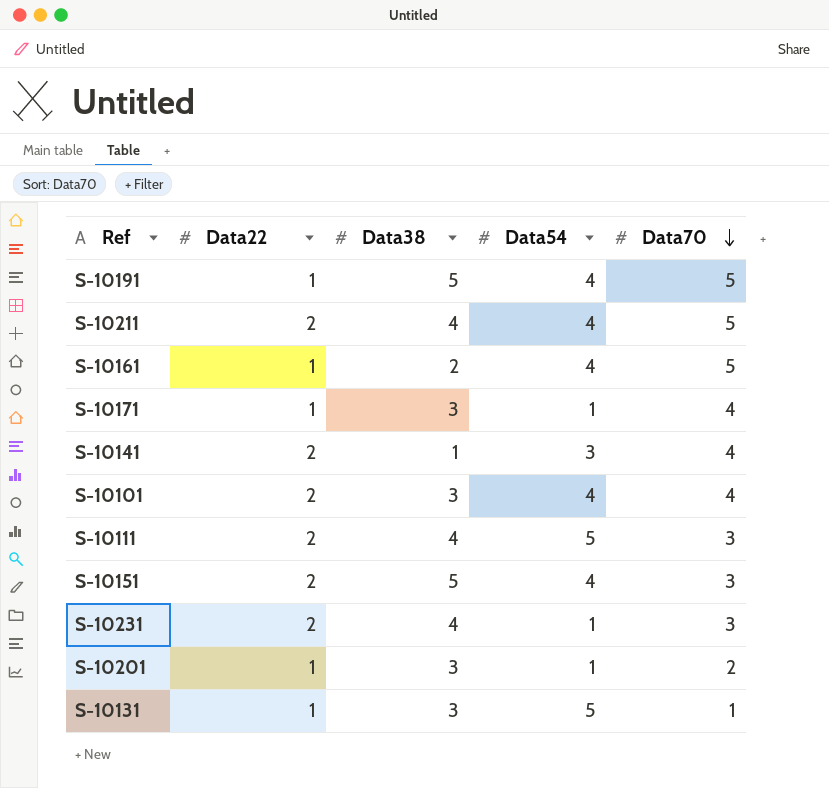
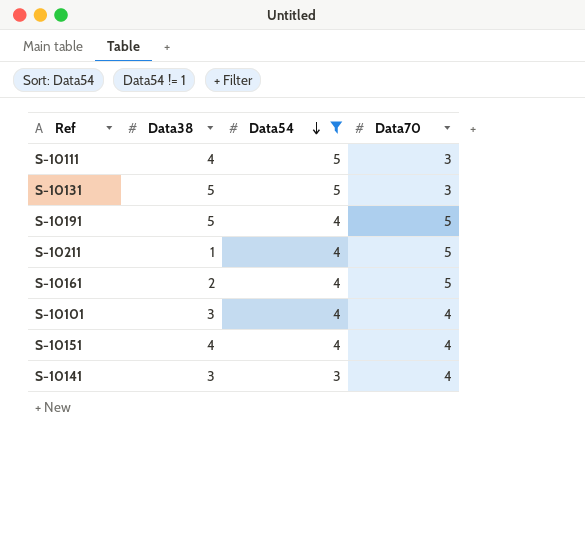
filter: none -> Data54 != 1
row order: Data70 descending -> Data54 descending
column Data22 | position: 2 -> none
S-10131 | Data38: 3 -> 5
S-10131 | Data70: 1 -> 3
S-10211 | Data38: 4 -> 1
S-10151 | Data38: 5 -> 4
S-10151 | Data70: 3 -> 4
S-10141 | Data38: 1 -> 3

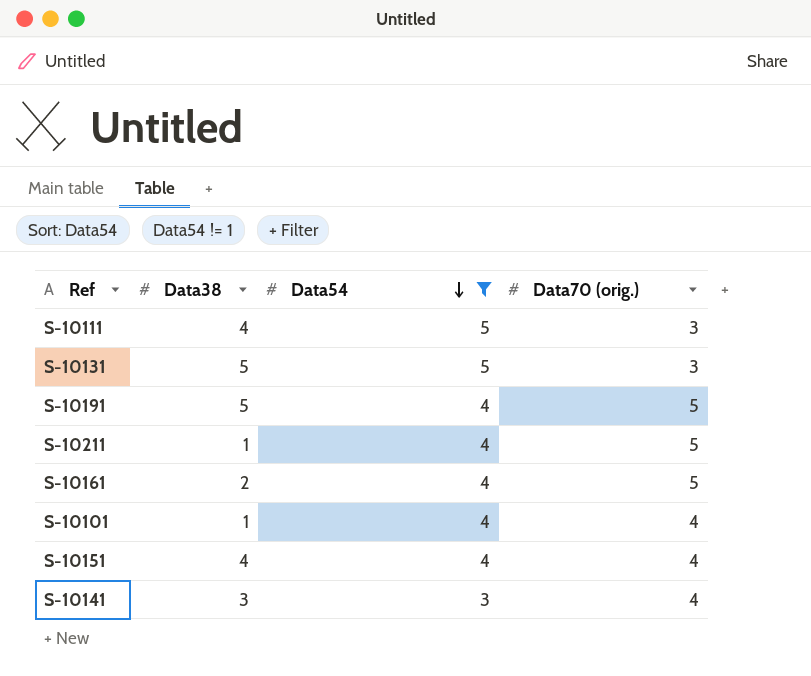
column name: Data70 -> Data70 (orig.)
S-10101 | Data38: 3 -> 1

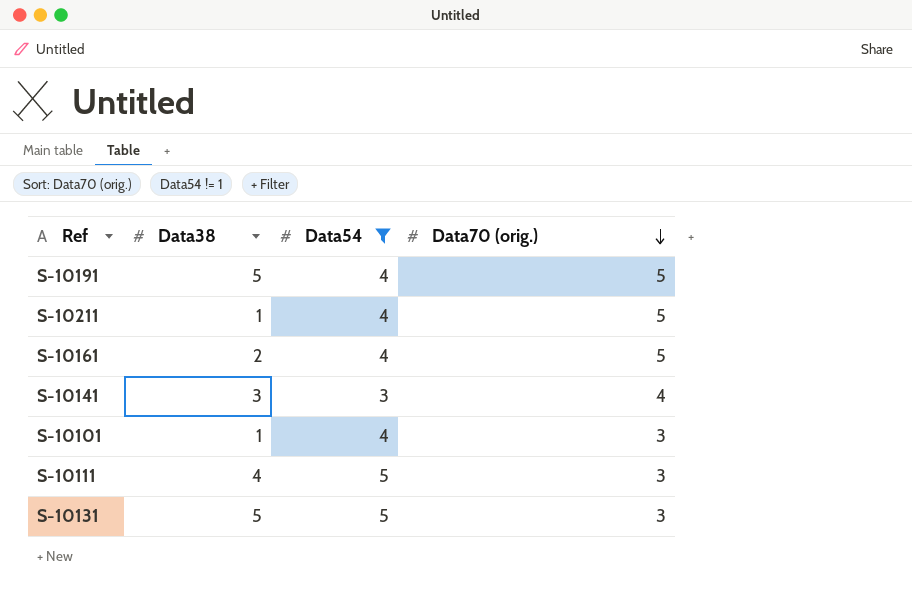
row order: Data54 descending -> Data70 (orig.) descending
row S-10151: 4 | 4 | 4 -> none
S-10101 | Data70 (orig.): 4 -> 3

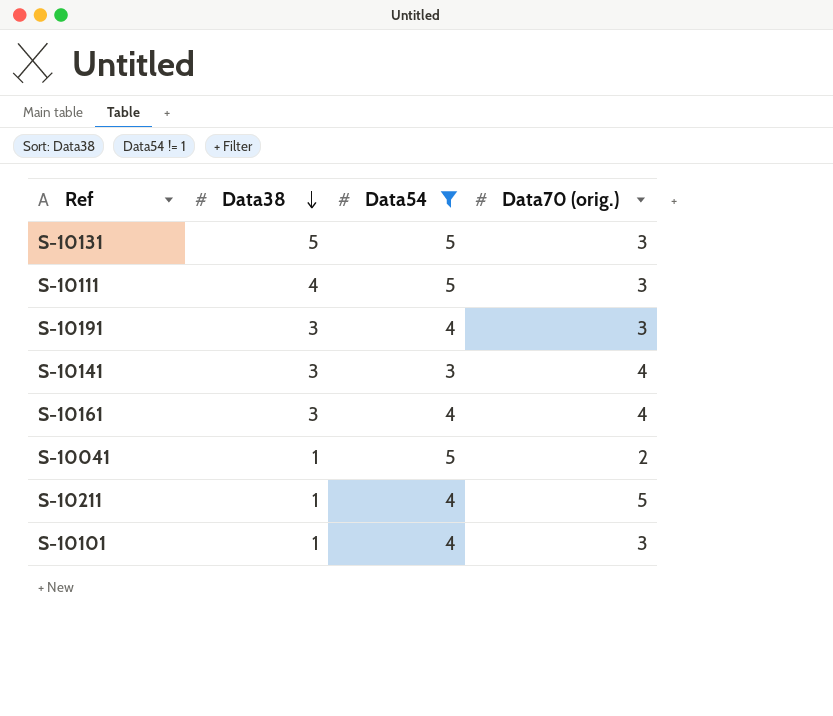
row order: Data70 (orig.) descending -> Data38 descending
S-10191 | Data38: 5 -> 3
S-10191 | Data70 (orig.): 5 -> 3
S-10161 | Data38: 2 -> 3
S-10161 | Data70 (orig.): 5 -> 4
row S-10041: none -> 1 | 5 | 2

